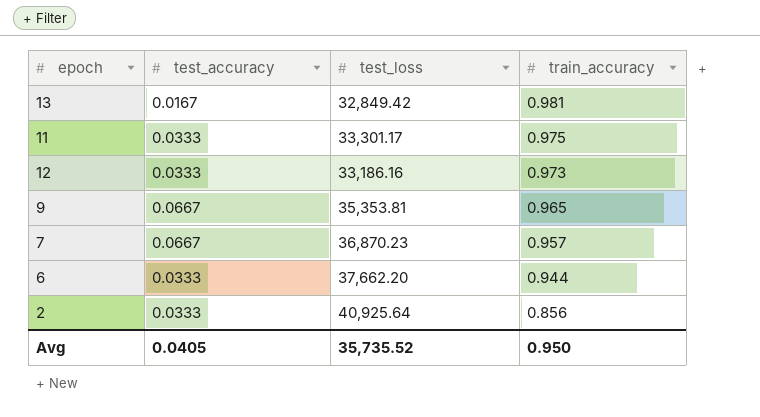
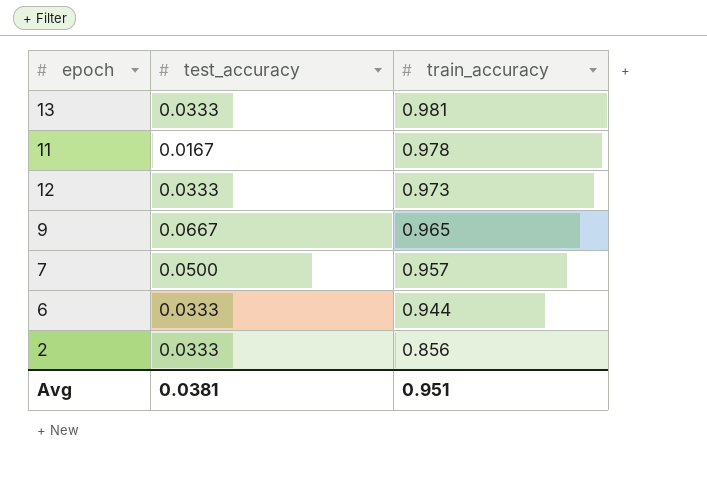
column test_loss | position: 3 -> none
13 | test_accuracy: 0.0167 -> 0.0333
11 | test_accuracy: 0.0333 -> 0.0167
11 | train_accuracy: 0.975 -> 0.978
7 | test_accuracy: 0.0667 -> 0.0500
Avg | test_accuracy: 0.0405 -> 0.0381
Avg | train_accuracy: 0.950 -> 0.951

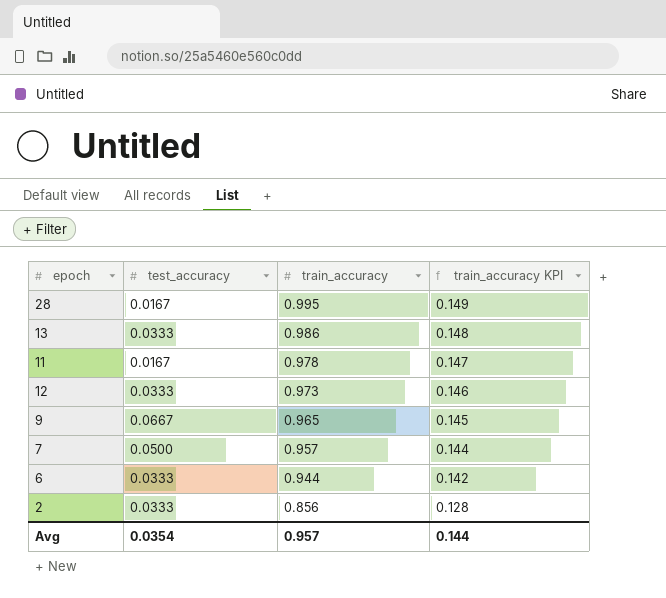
column train_accuracy KPI | formula: none -> [train_accuracy] * 0.15
row 28: none -> 0.0167 | 0.995 | 0.149
13 | train_accuracy: 0.981 -> 0.986
Avg | test_accuracy: 0.0381 -> 0.0354
Avg | train_accuracy: 0.951 -> 0.957

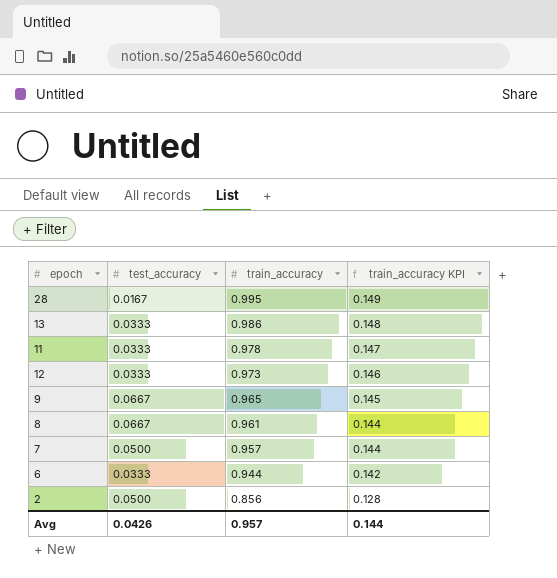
11 | test_accuracy: 0.0167 -> 0.0333
row 8: none -> 0.0667 | 0.961 | 0.144
2 | test_accuracy: 0.0333 -> 0.0500
Avg | test_accuracy: 0.0354 -> 0.0426

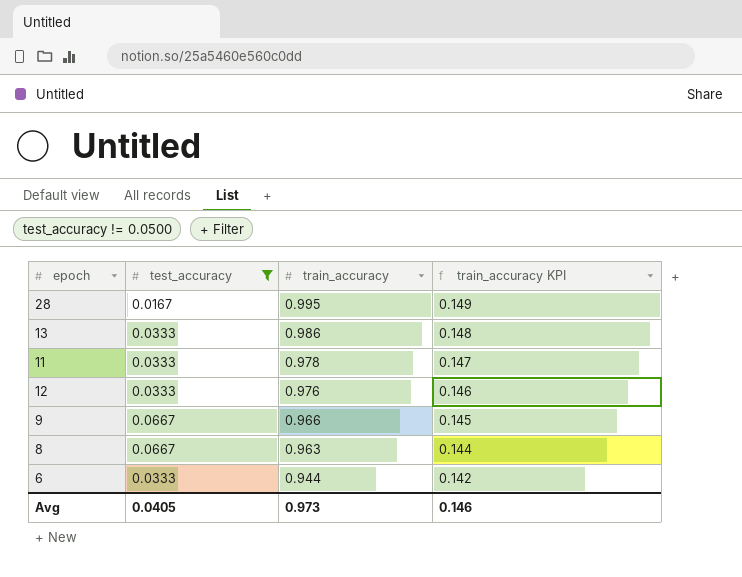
filter: none -> test_accuracy != 0.0500
12 | train_accuracy: 0.973 -> 0.976
9 | train_accuracy: 0.965 -> 0.966
8 | train_accuracy: 0.961 -> 0.963
Avg | test_accuracy: 0.0426 -> 0.0405
Avg | train_accuracy: 0.957 -> 0.973
Avg | train_accuracy KPI: 0.144 -> 0.146

